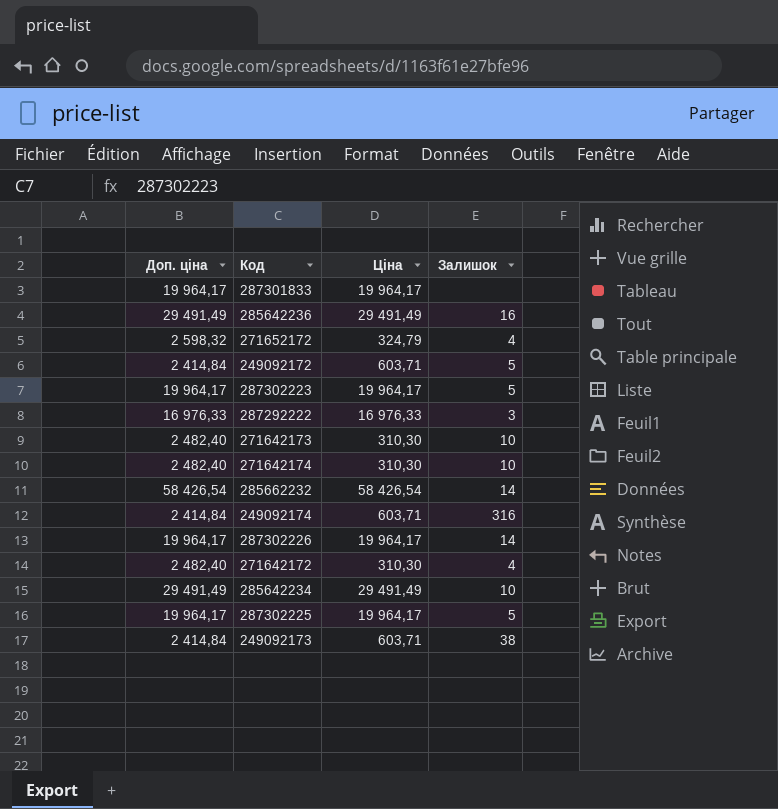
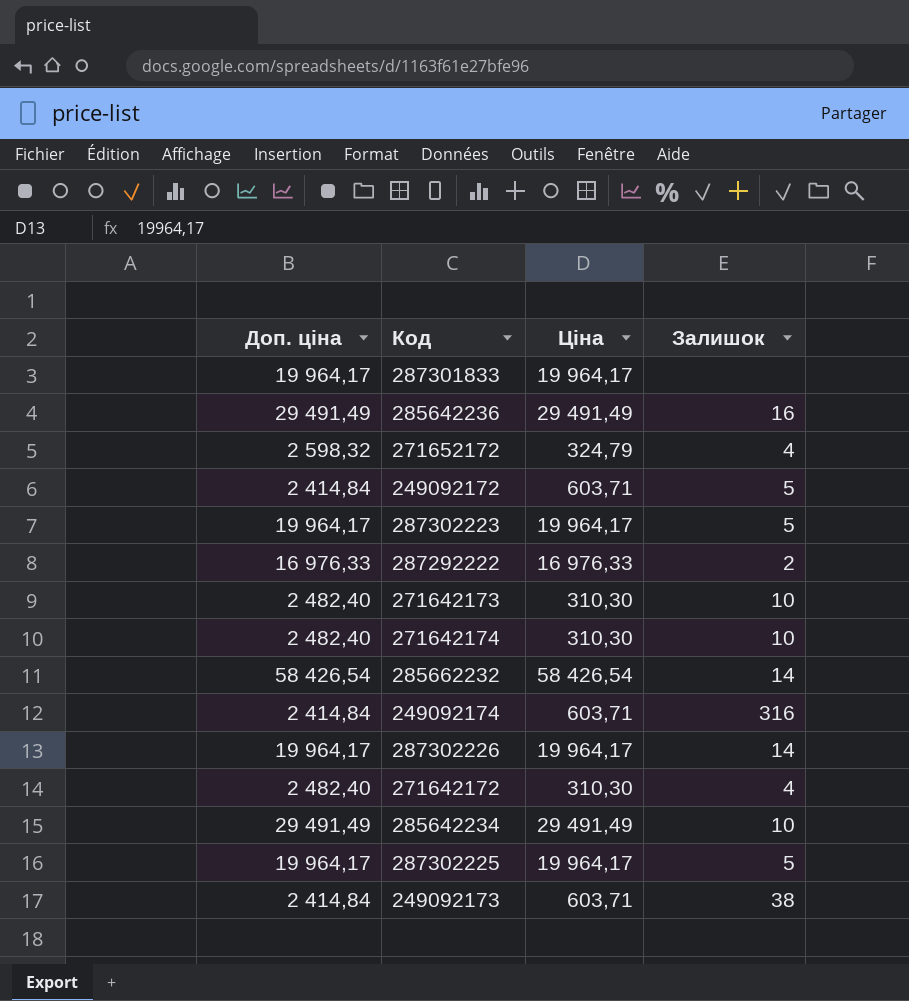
287292222 | Залишок: 3 -> 2

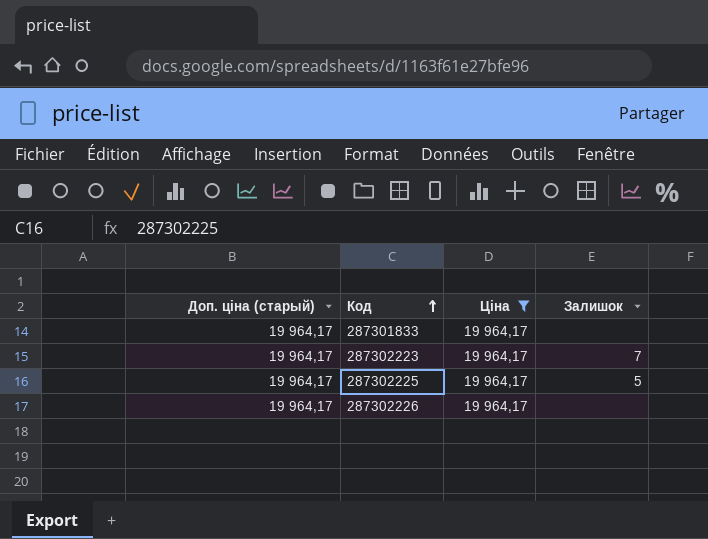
filter: none -> Ціна = 19 964,17
row order: none -> Код ascending
column name: Доп. ціна -> Доп. ціна (старый)
287302223 | Залишок: 5 -> 7
287302226 | Залишок: 14 -> none

